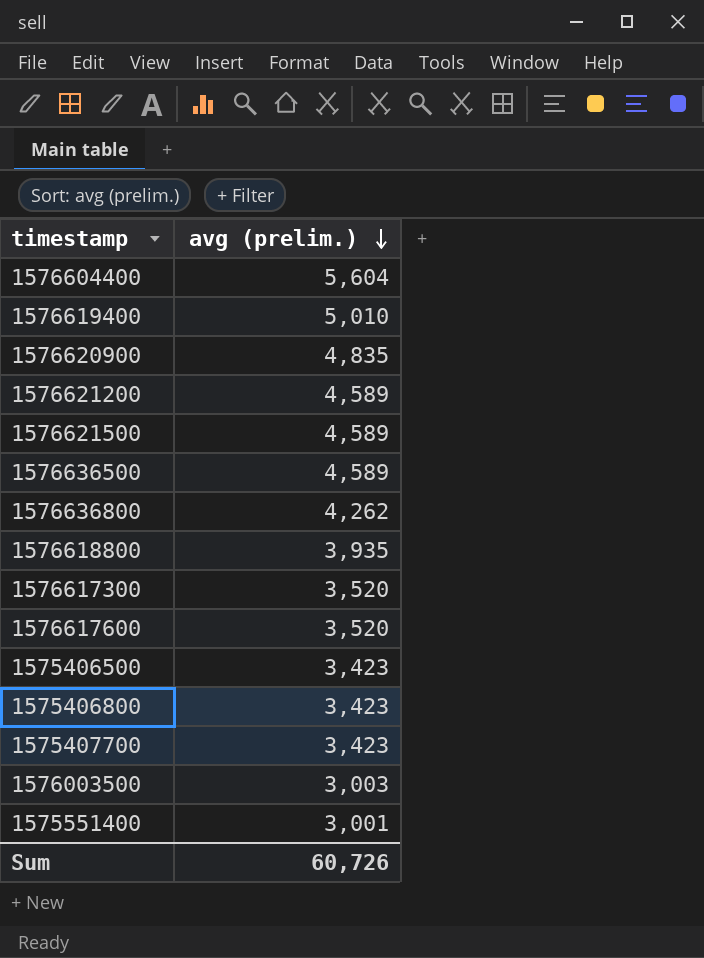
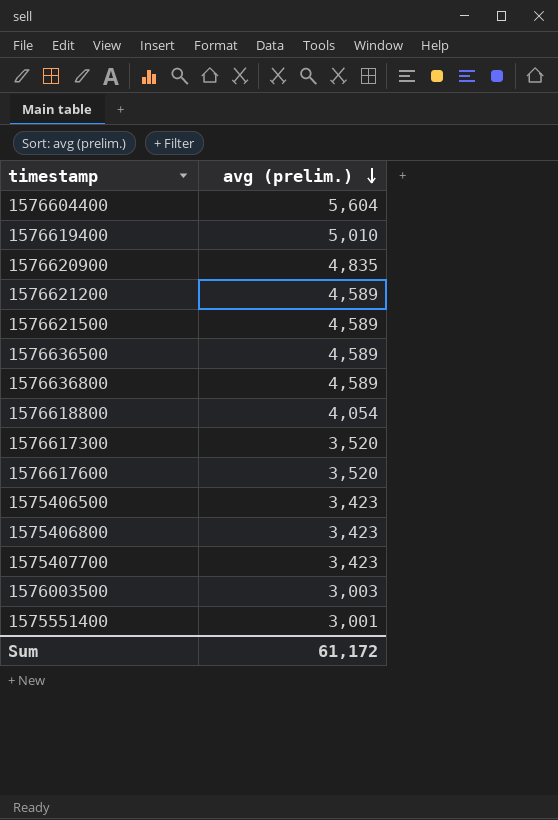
1576636800 | avg (prelim.): 4,262 -> 4,589
1576618800 | avg (prelim.): 3,935 -> 4,054
Sum | avg (prelim.): 60,726 -> 61,172

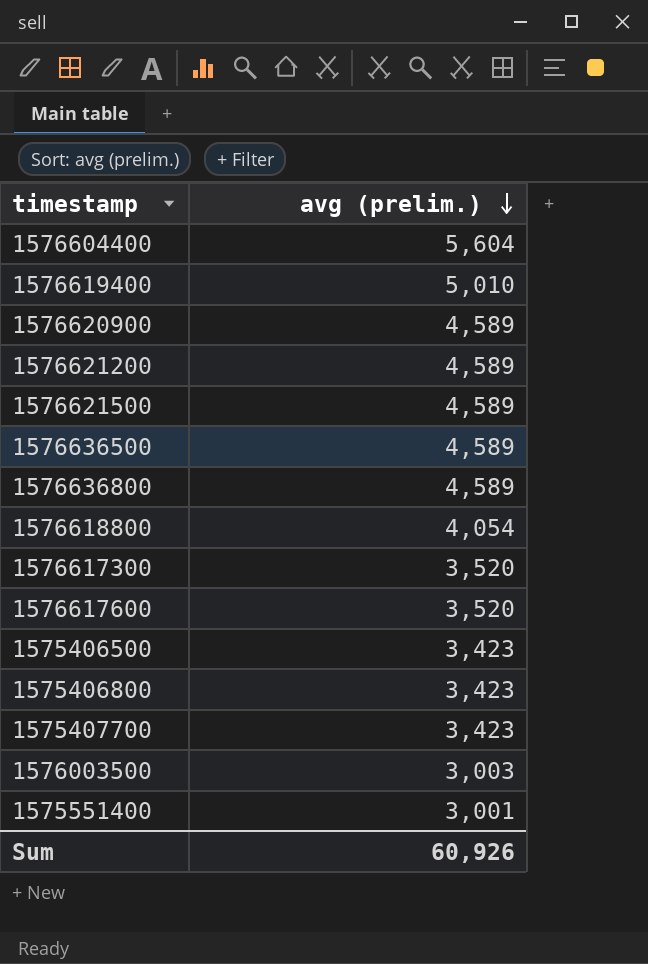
1576620900 | avg (prelim.): 4,835 -> 4,589
Sum | avg (prelim.): 61,172 -> 60,926

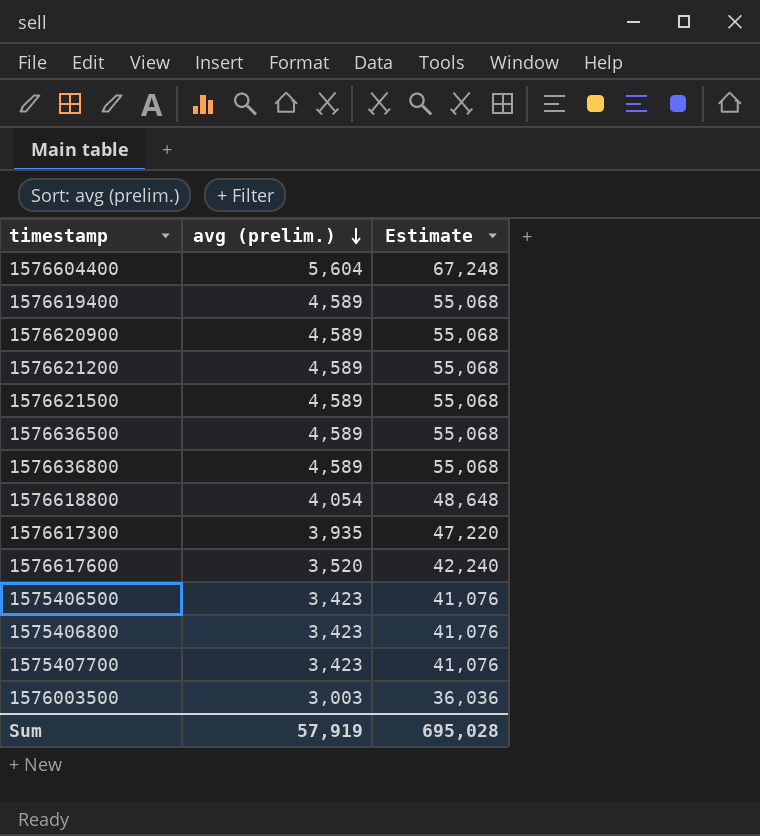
column Estimate | formula: none -> [avg (prelim.)] * 12
row 1575551400: 3,001 -> none
1576619400 | avg (prelim.): 5,010 -> 4,589
1576617300 | avg (prelim.): 3,520 -> 3,935
Sum | avg (prelim.): 60,926 -> 57,919

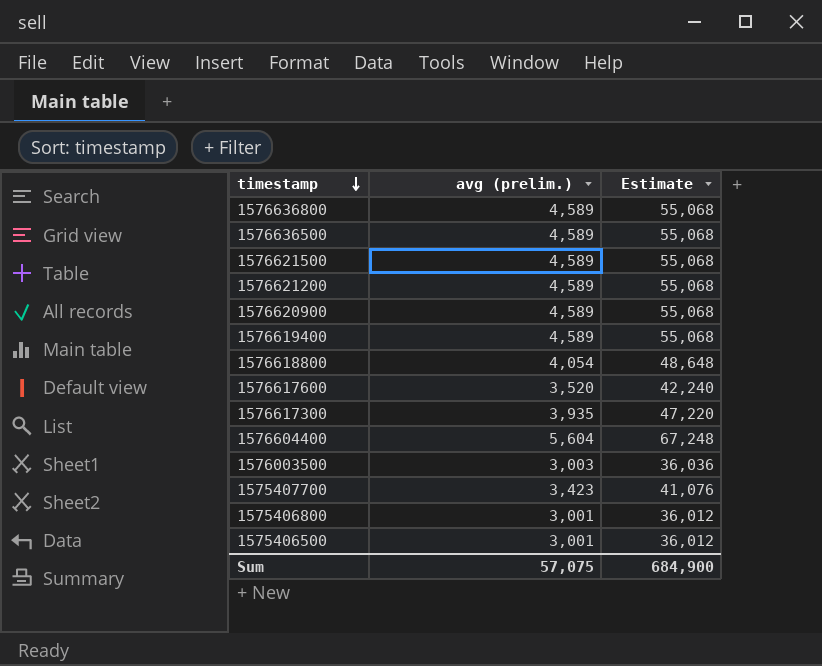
row order: avg (prelim.) descending -> timestamp descending
1575406800 | avg (prelim.): 3,423 -> 3,001
1575406800 | Estimate: 41,076 -> 36,012
1575406500 | avg (prelim.): 3,423 -> 3,001
1575406500 | Estimate: 41,076 -> 36,012
Sum | avg (prelim.): 57,919 -> 57,075
Sum | Estimate: 695,028 -> 684,900

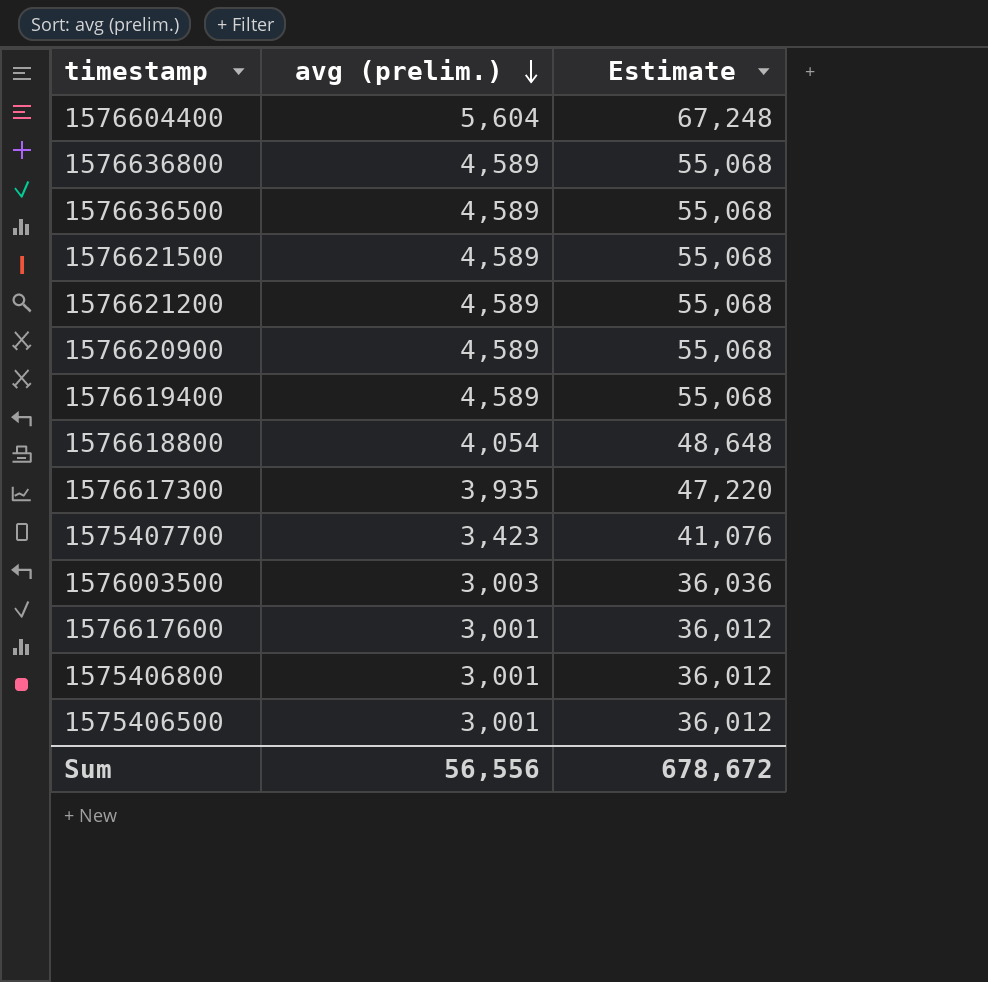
row order: timestamp descending -> avg (prelim.) descending
1576617600 | avg (prelim.): 3,520 -> 3,001
1576617600 | Estimate: 42,240 -> 36,012
Sum | avg (prelim.): 57,075 -> 56,556
Sum | Estimate: 684,900 -> 678,672

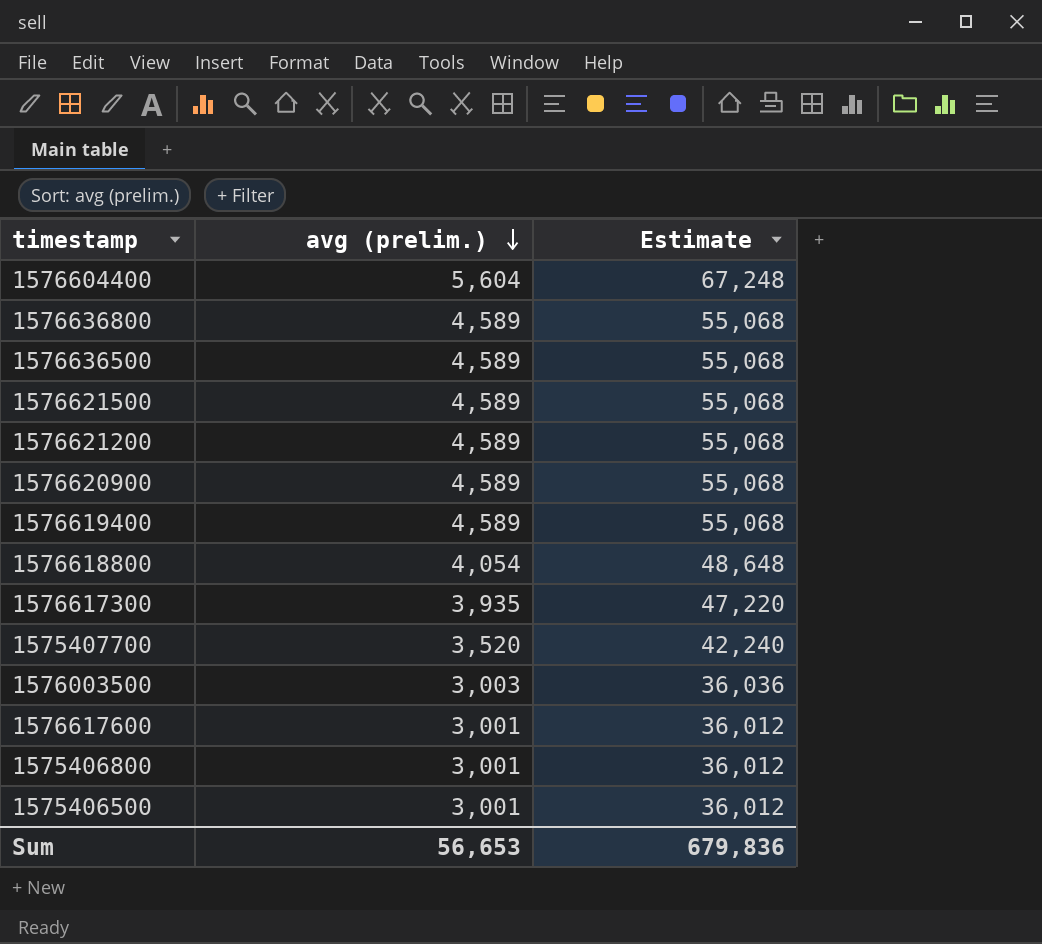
1575407700 | avg (prelim.): 3,423 -> 3,520
1575407700 | Estimate: 41,076 -> 42,240
Sum | avg (prelim.): 56,556 -> 56,653
Sum | Estimate: 678,672 -> 679,836

